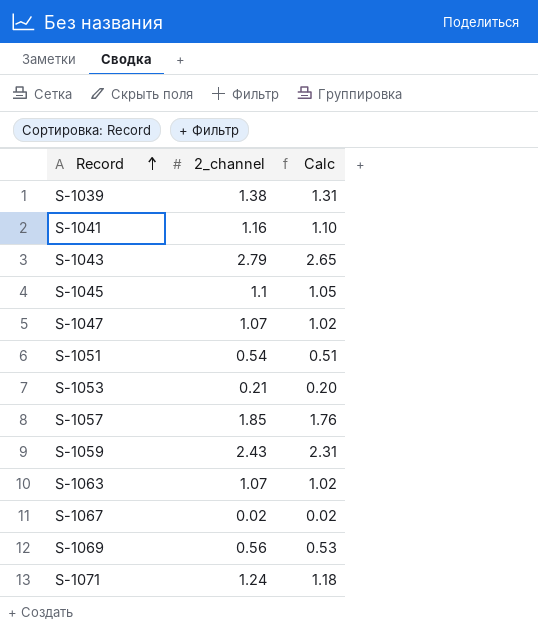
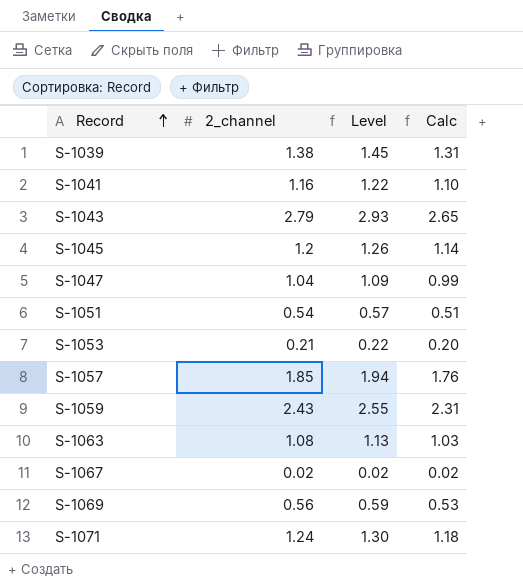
column Level | formula: none -> [2_channel] * 1.05
S-1045 | 2_channel: 1.1 -> 1.2
S-1045 | Calc: 1.05 -> 1.14
S-1047 | 2_channel: 1.07 -> 1.04
S-1047 | Calc: 1.02 -> 0.99
S-1063 | 2_channel: 1.07 -> 1.08
S-1063 | Calc: 1.02 -> 1.03

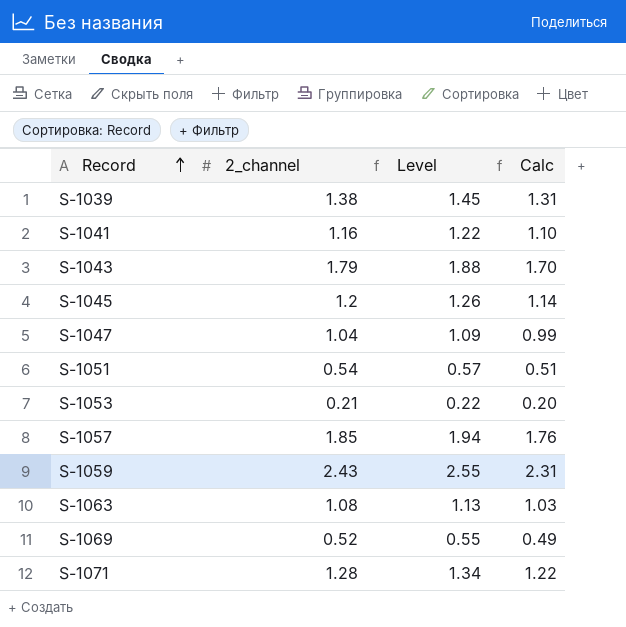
row S-1067: 0.02 | 0.02 | 0.02 -> none
S-1043 | 2_channel: 2.79 -> 1.79
S-1043 | Level: 2.93 -> 1.88
S-1043 | Calc: 2.65 -> 1.70
S-1069 | 2_channel: 0.56 -> 0.52
S-1069 | Level: 0.59 -> 0.55
S-1069 | Calc: 0.53 -> 0.49
S-1071 | 2_channel: 1.24 -> 1.28
S-1071 | Level: 1.30 -> 1.34
S-1071 | Calc: 1.18 -> 1.22

